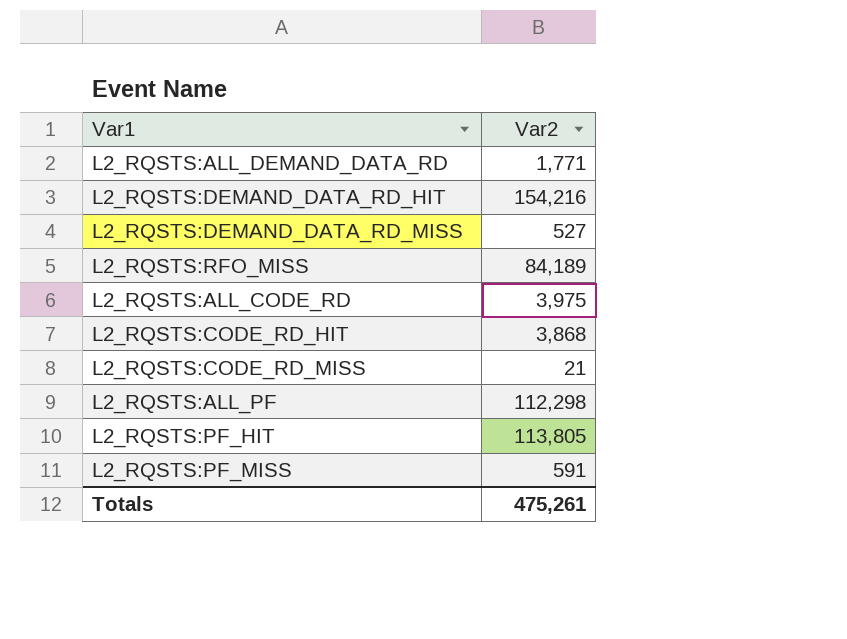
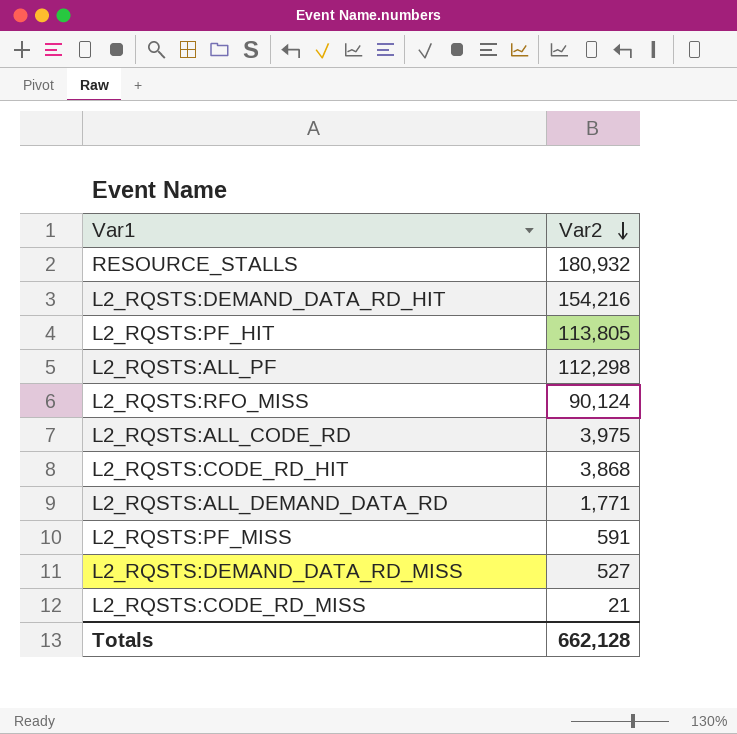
row order: none -> Var2 descending
row RESOURCE_STALLS: none -> 180,932
L2_RQSTS:RFO_MISS | Var2: 84,189 -> 90,124
Totals | Var2: 475,261 -> 662,128

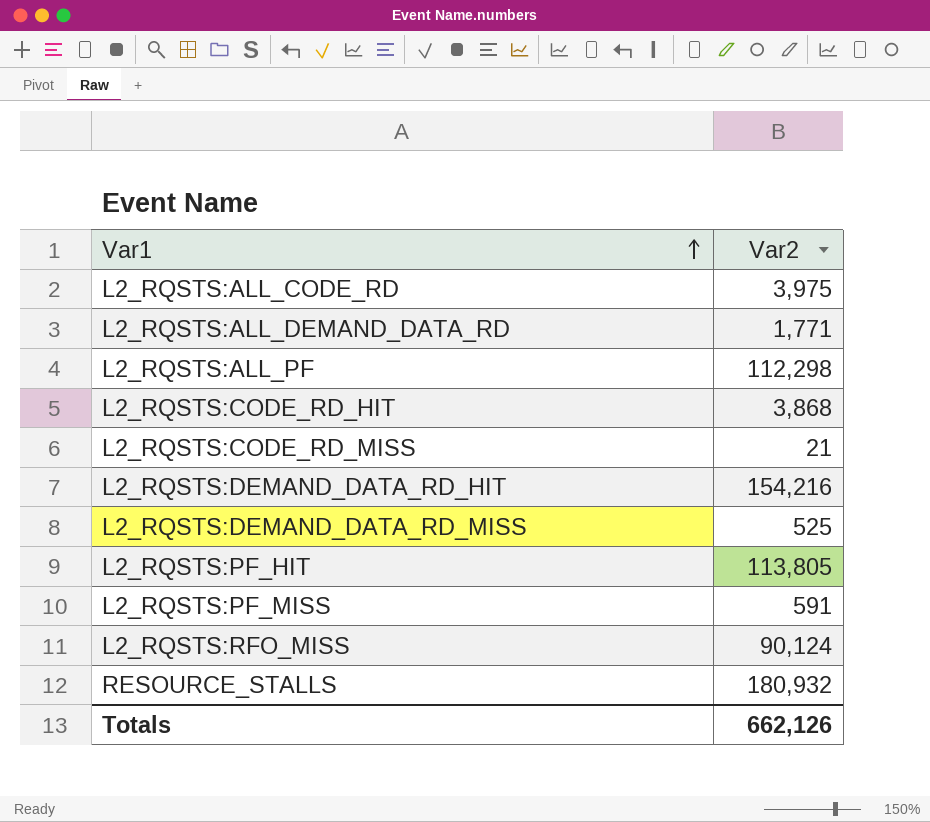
row order: Var2 descending -> Var1 ascending
L2_RQSTS:DEMAND_DATA_RD_MISS | Var2: 527 -> 525
Totals | Var2: 662,128 -> 662,126

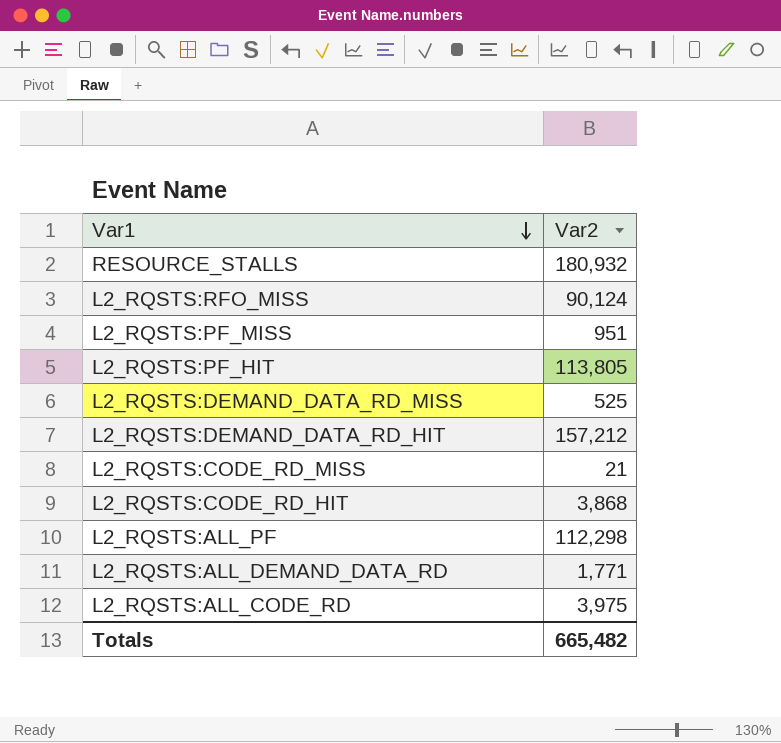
row order: Var1 ascending -> Var1 descending
L2_RQSTS:PF_MISS | Var2: 591 -> 951
L2_RQSTS:DEMAND_DATA_RD_HIT | Var2: 154,216 -> 157,212
Totals | Var2: 662,126 -> 665,482

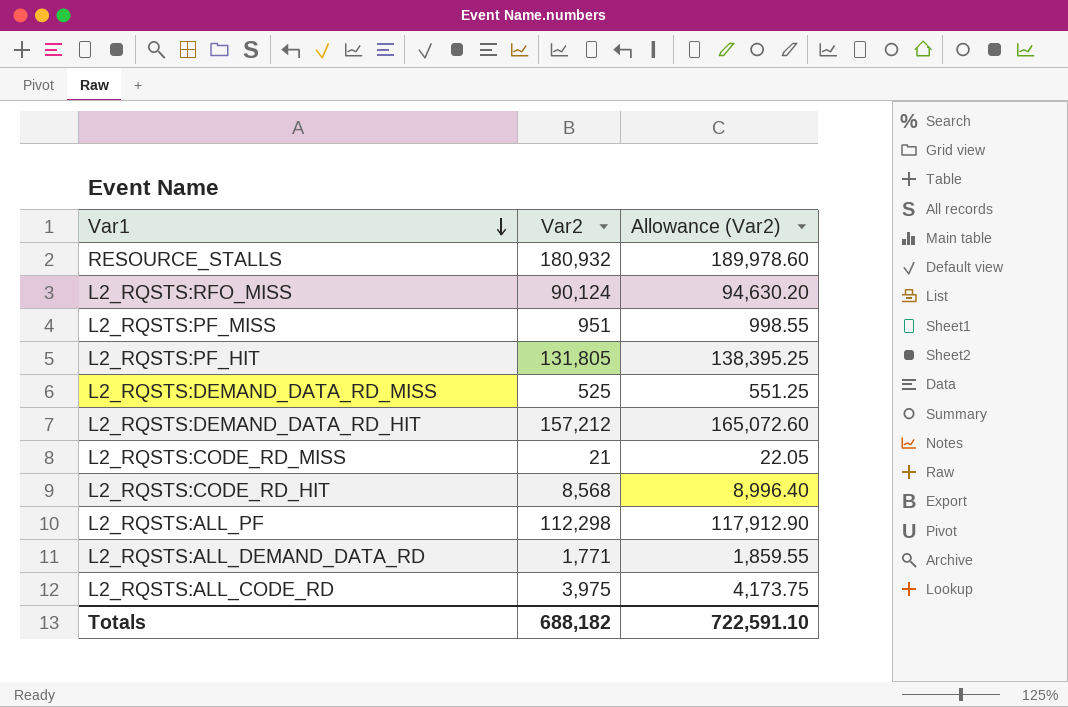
column Allowance (Var2) | formula: none -> [Var2] * 1.05
L2_RQSTS:PF_HIT | Var2: 113,805 -> 131,805
L2_RQSTS:CODE_RD_HIT | Var2: 3,868 -> 8,568
Totals | Var2: 665,482 -> 688,182

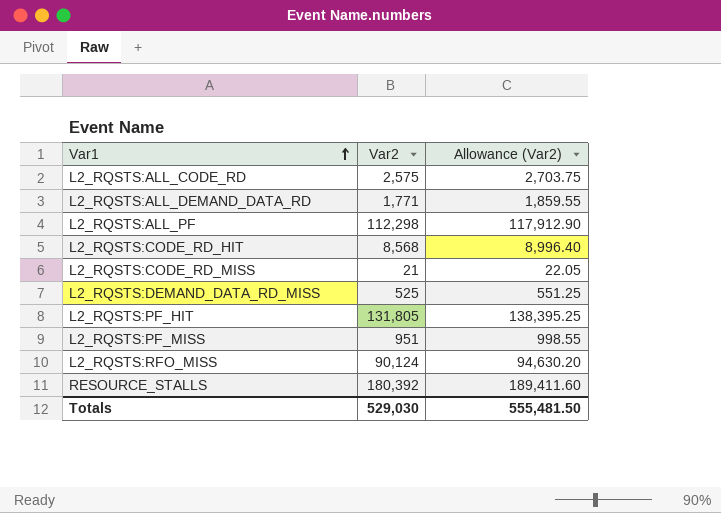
row order: Var1 descending -> Var1 ascending
row L2_RQSTS:DEMAND_DATA_RD_HIT: 157,212 | 165,072.60 -> none
L2_RQSTS:ALL_CODE_RD | Var2: 3,975 -> 2,575
L2_RQSTS:ALL_CODE_RD | Allowance (Var2): 4,173.75 -> 2,703.75
RESOURCE_STALLS | Var2: 180,932 -> 180,392
RESOURCE_STALLS | Allowance (Var2): 189,978.60 -> 189,411.60
Totals | Var2: 688,182 -> 529,030
Totals | Allowance (Var2): 722,591.10 -> 555,481.50

